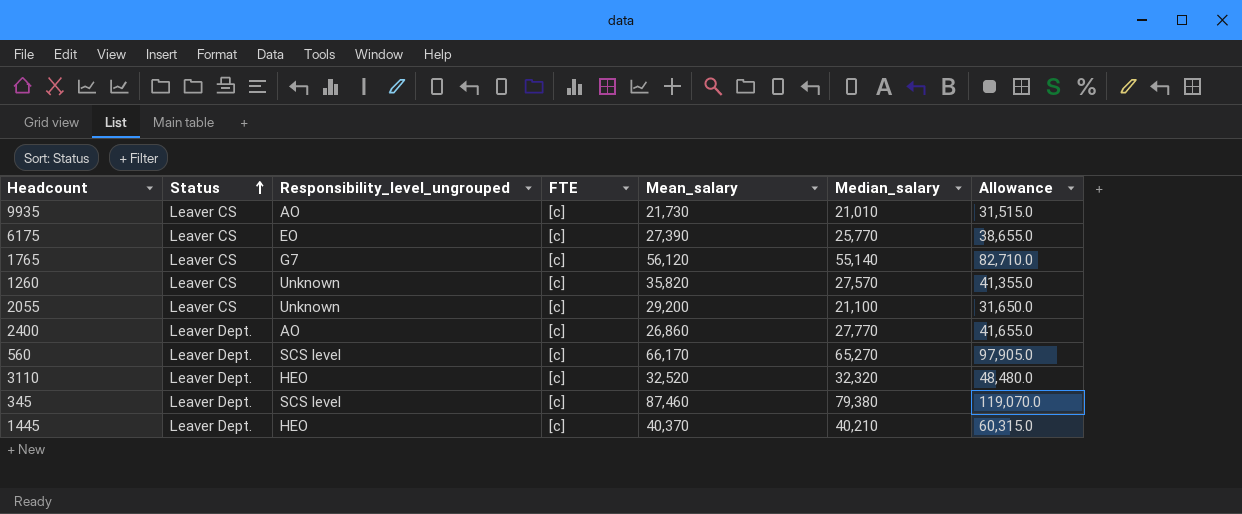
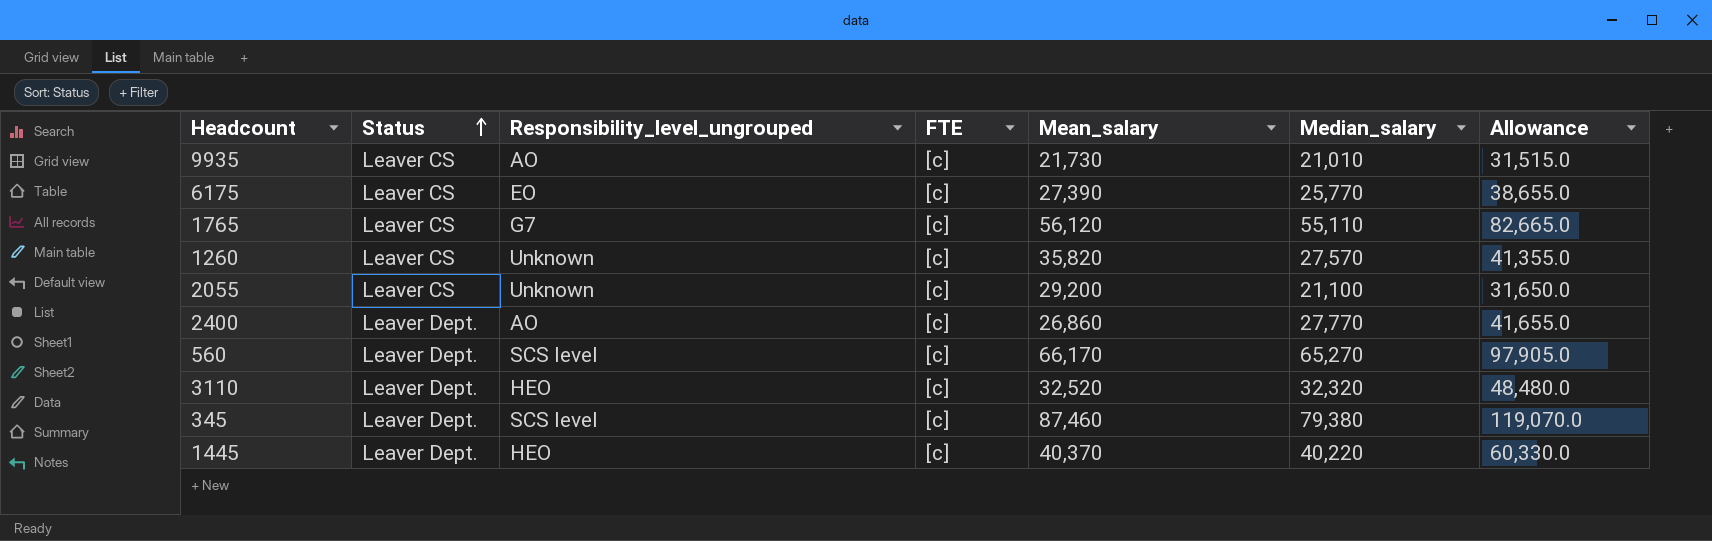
1765 | Median_salary: 55,140 -> 55,110
1765 | Allowance: 82,710.0 -> 82,665.0
1445 | Median_salary: 40,210 -> 40,220
1445 | Allowance: 60,315.0 -> 60,330.0

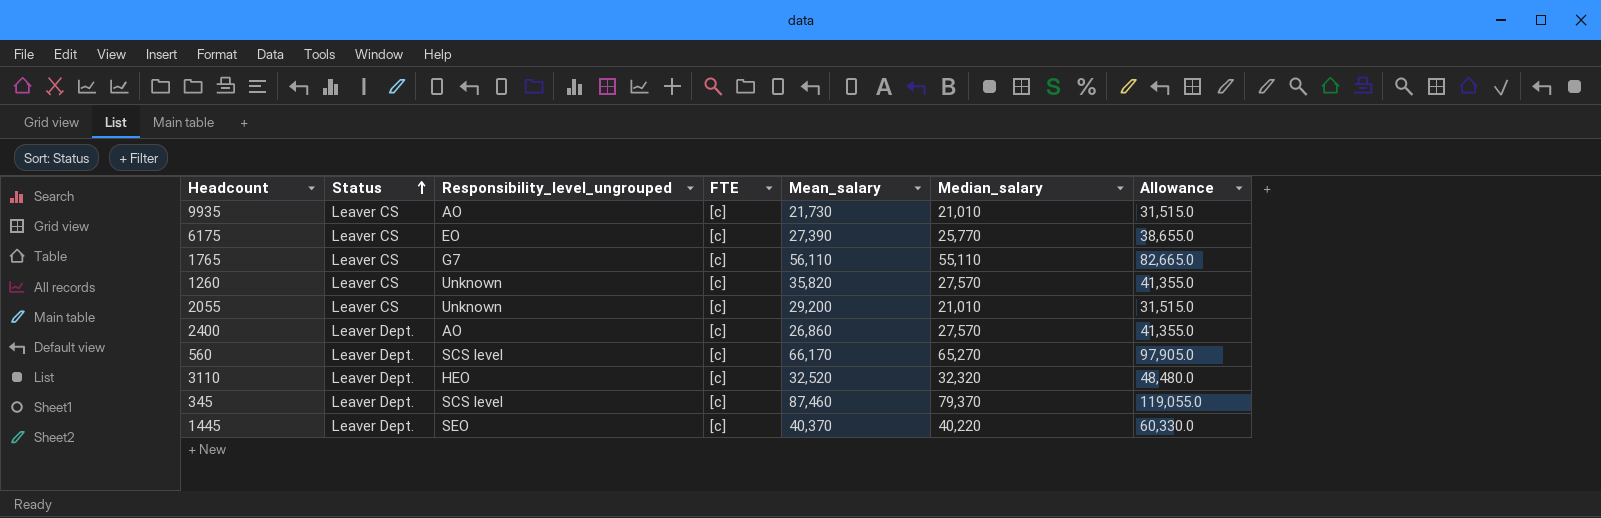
1765 | Mean_salary: 56,120 -> 56,110
2055 | Median_salary: 21,100 -> 21,010
2055 | Allowance: 31,650.0 -> 31,515.0
2400 | Median_salary: 27,770 -> 27,570
2400 | Allowance: 41,655.0 -> 41,355.0
345 | Median_salary: 79,380 -> 79,370
345 | Allowance: 119,070.0 -> 119,055.0
1445 | Responsibility_level_ungrouped: HEO -> SEO

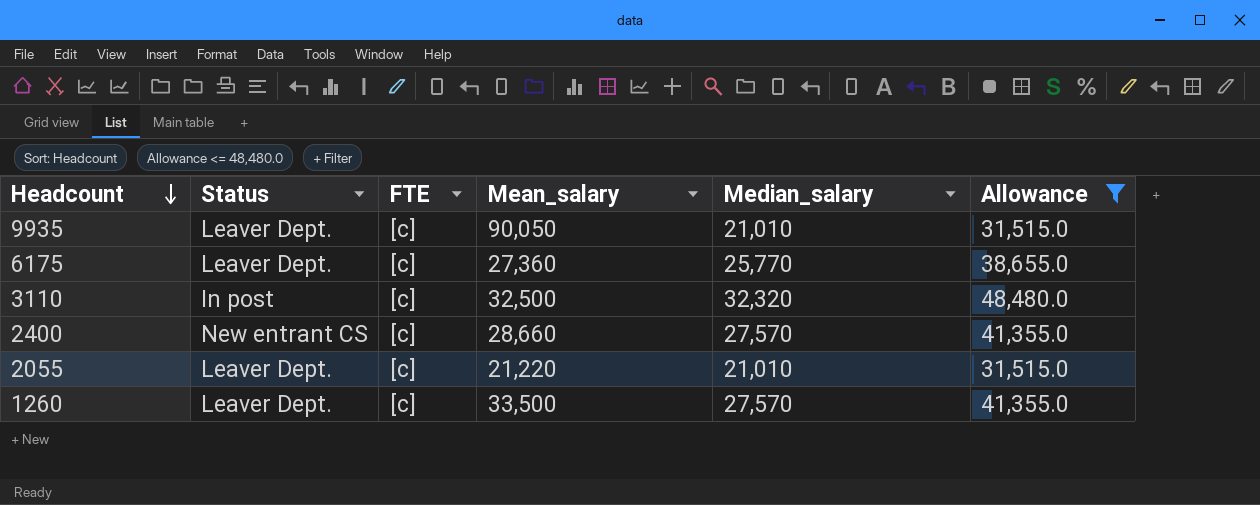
filter: none -> Allowance <= 48,480.0
row order: Status ascending -> Headcount descending
column Responsibility_level_ungrouped | position: 3 -> none
9935 | Status: Leaver CS -> Leaver Dept.
9935 | Mean_salary: 21,730 -> 90,050
6175 | Status: Leaver CS -> Leaver Dept.
6175 | Mean_salary: 27,390 -> 27,360
3110 | Status: Leaver Dept. -> In post
3110 | Mean_salary: 32,520 -> 32,500
2400 | Status: Leaver Dept. -> New entrant CS
2400 | Mean_salary: 26,860 -> 28,660
2055 | Status: Leaver CS -> Leaver Dept.
2055 | Mean_salary: 29,200 -> 21,220
1260 | Status: Leaver CS -> Leaver Dept.
1260 | Mean_salary: 35,820 -> 33,500

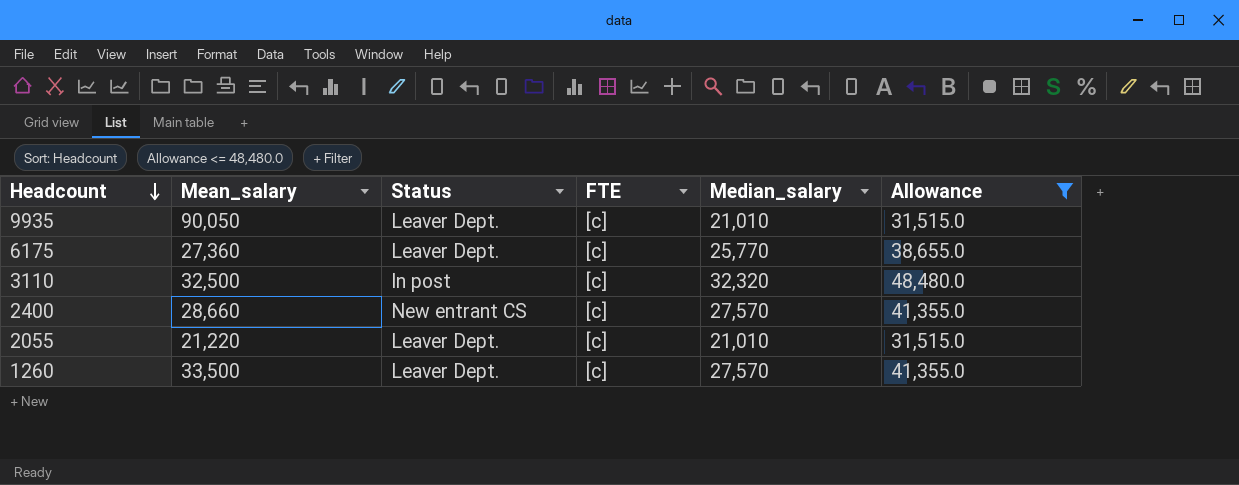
column Mean_salary | position: 4 -> 2

